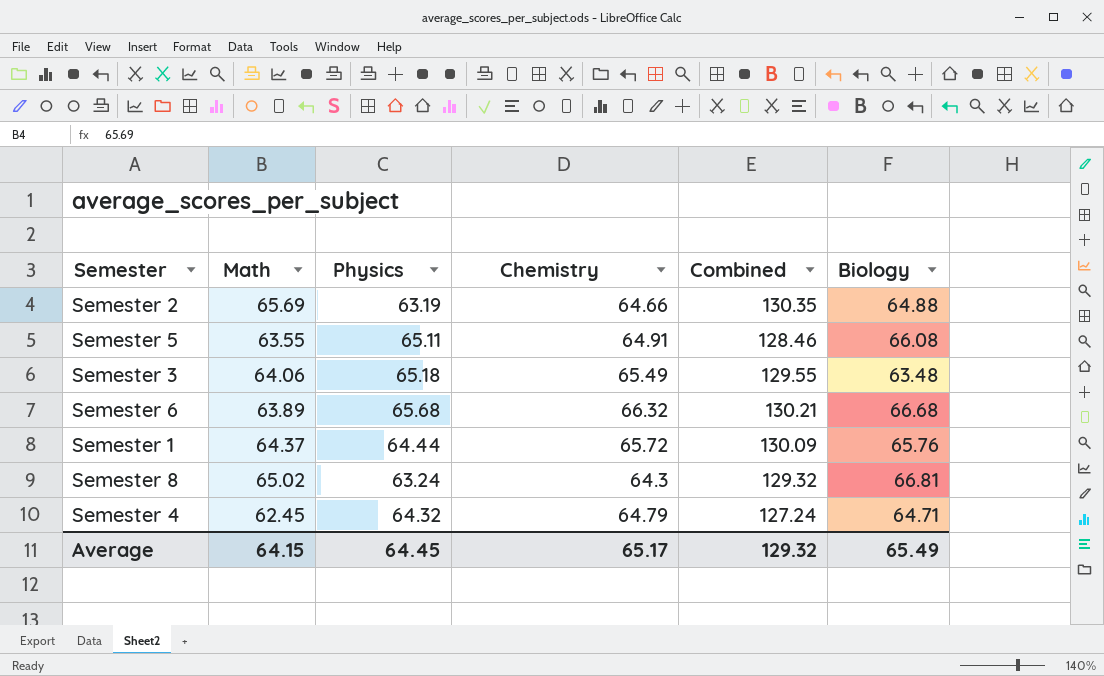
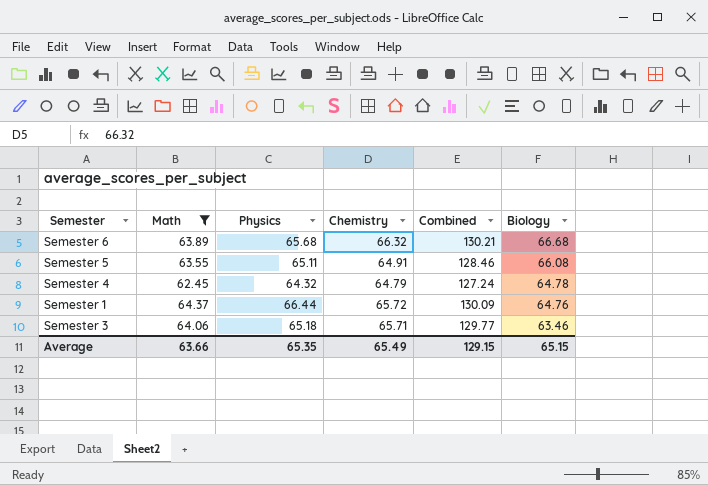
filter: none -> Math <= 64.37
row order: none -> Biology descending
Semester 4 | Biology: 64.71 -> 64.78
Semester 1 | Physics: 64.44 -> 66.44
Semester 1 | Biology: 65.76 -> 64.76
Semester 3 | Chemistry: 65.49 -> 65.71
Semester 3 | Combined: 129.55 -> 129.77
Semester 3 | Biology: 63.48 -> 63.46
Average | Math: 64.15 -> 63.66
Average | Physics: 64.45 -> 65.35
Average | Chemistry: 65.17 -> 65.49
Average | Combined: 129.32 -> 129.15
Average | Biology: 65.49 -> 65.15

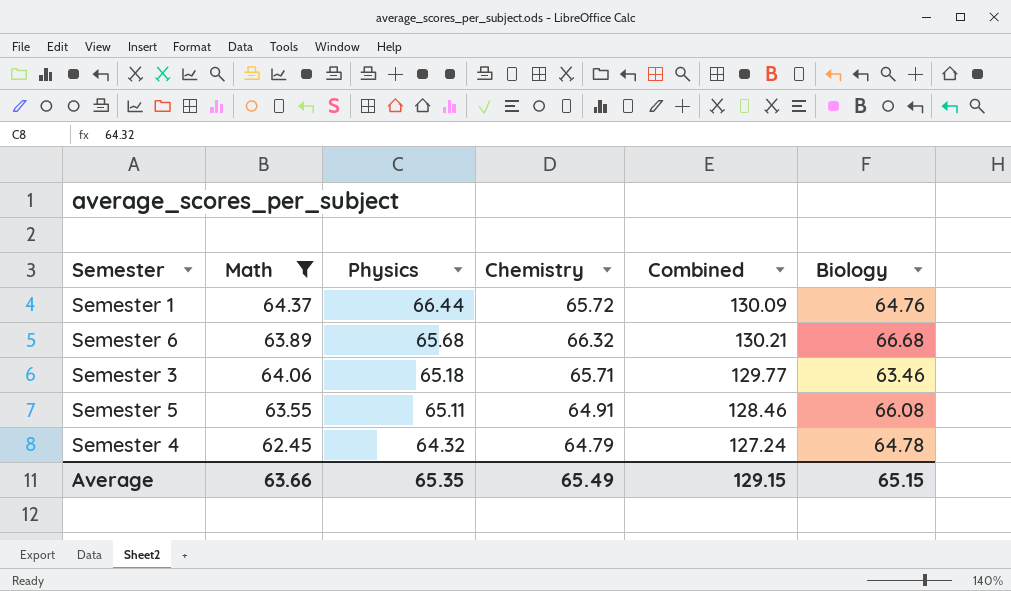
row order: Biology descending -> Physics descending

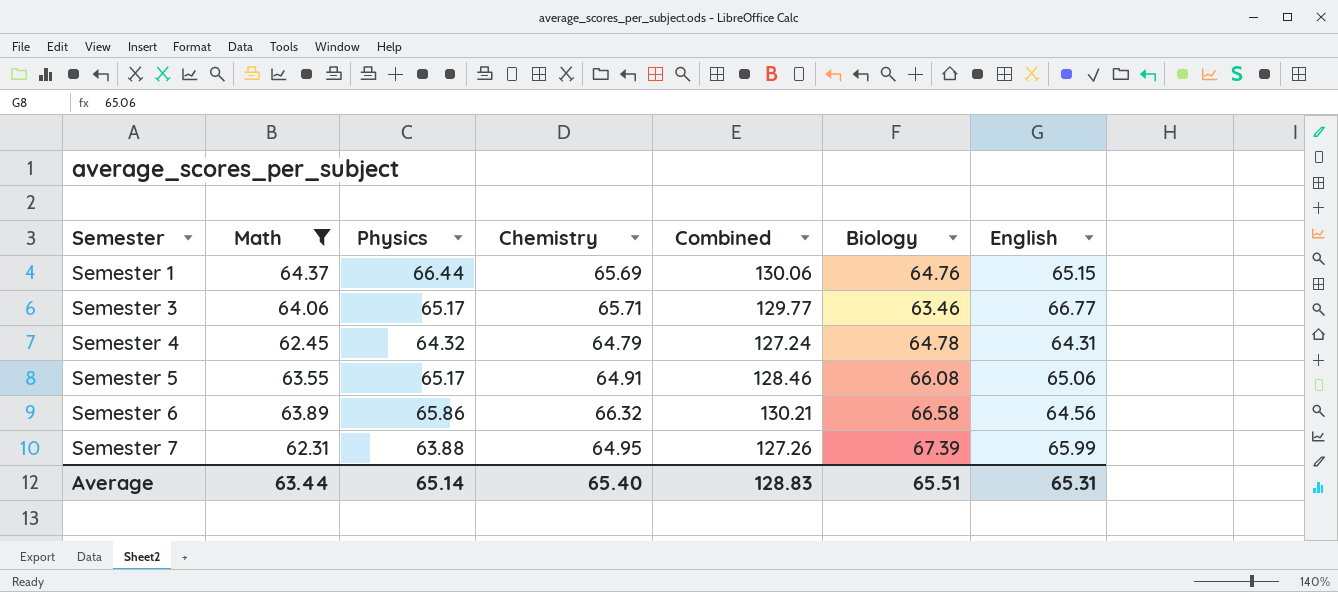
row order: Physics descending -> Semester ascending
column English | position: none -> 7
Semester 1 | Chemistry: 65.72 -> 65.69
Semester 1 | Combined: 130.09 -> 130.06
Semester 3 | Physics: 65.18 -> 65.17
Semester 5 | Physics: 65.11 -> 65.17
Semester 6 | Physics: 65.68 -> 65.86
Semester 6 | Biology: 66.68 -> 66.58
row Semester 7: none -> 62.31 | 63.88 | 64.95 | 127.26 | 67.39 | 65.99
Average | Math: 63.66 -> 63.44
Average | Physics: 65.35 -> 65.14
Average | Chemistry: 65.49 -> 65.40
Average | Combined: 129.15 -> 128.83
Average | Biology: 65.15 -> 65.51

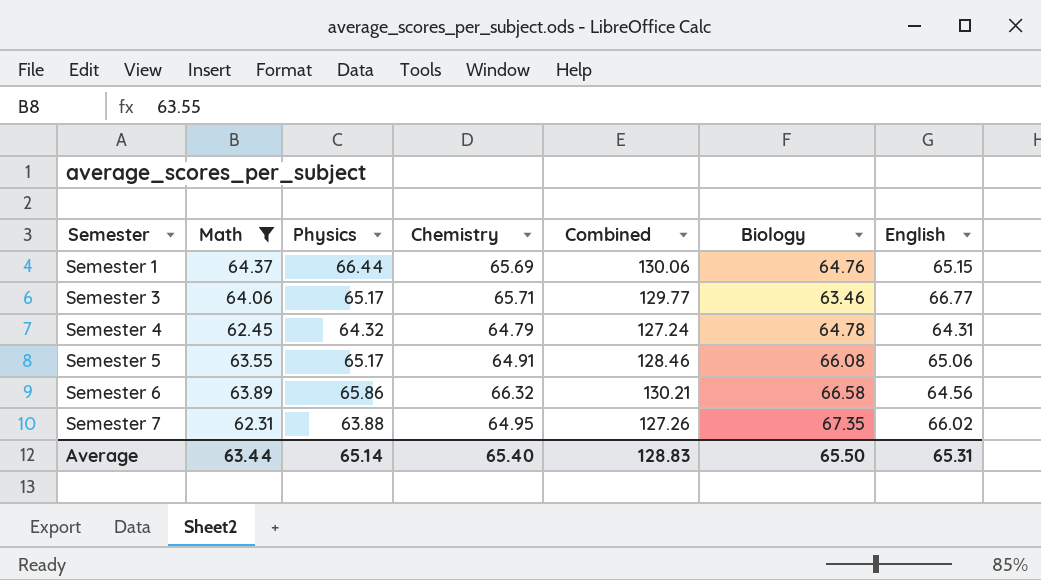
Semester 7 | Biology: 67.39 -> 67.35
Semester 7 | English: 65.99 -> 66.02
Average | Biology: 65.51 -> 65.50

